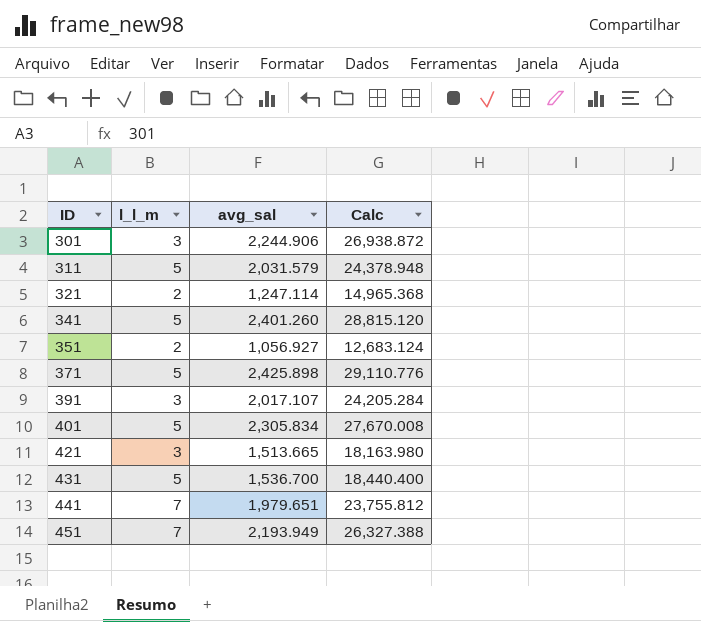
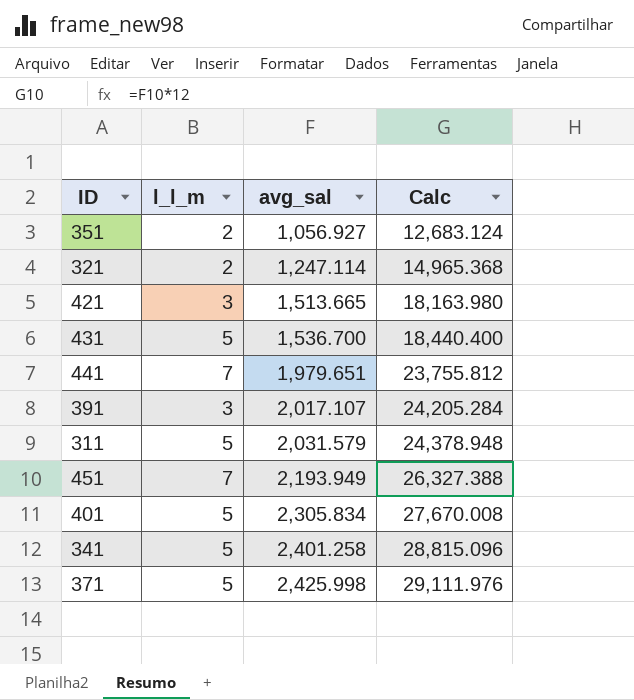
row order: ID ascending -> avg_sal ascending
row 301: 3 | 2,244.906 | 26,938.872 -> none
341 | avg_sal: 2,401.260 -> 2,401.258
341 | Calc: 28,815.120 -> 28,815.096
371 | avg_sal: 2,425.898 -> 2,425.998
371 | Calc: 29,110.776 -> 29,111.976

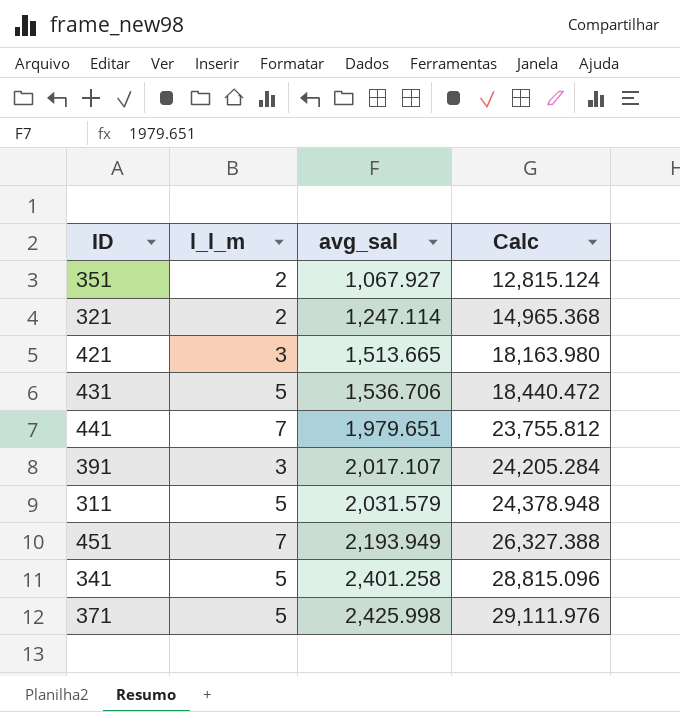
row 401: 5 | 2,305.834 | 27,670.008 -> none
351 | avg_sal: 1,056.927 -> 1,067.927
351 | Calc: 12,683.124 -> 12,815.124
431 | avg_sal: 1,536.700 -> 1,536.706
431 | Calc: 18,440.400 -> 18,440.472

